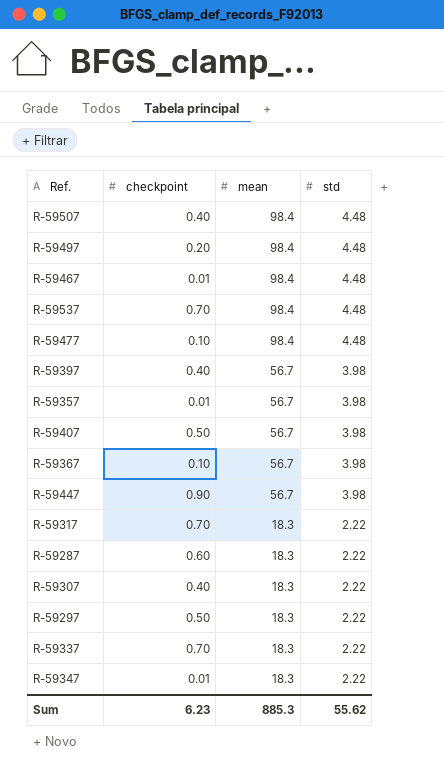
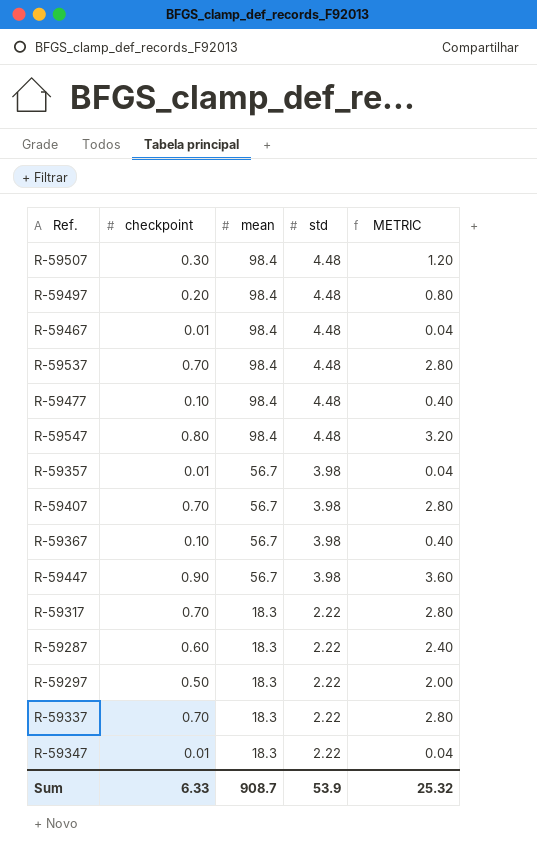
column METRIC | formula: none -> [checkpoint] * 4
row R-59397: 0.40 | 56.7 | 3.98 -> none
row R-59307: 0.40 | 18.3 | 2.22 -> none
R-59507 | checkpoint: 0.40 -> 0.30
row R-59547: none -> 0.80 | 98.4 | 4.48 | 3.20
R-59407 | checkpoint: 0.50 -> 0.70
Sum | checkpoint: 6.23 -> 6.33
Sum | mean: 885.3 -> 908.7
Sum | std: 55.62 -> 53.9

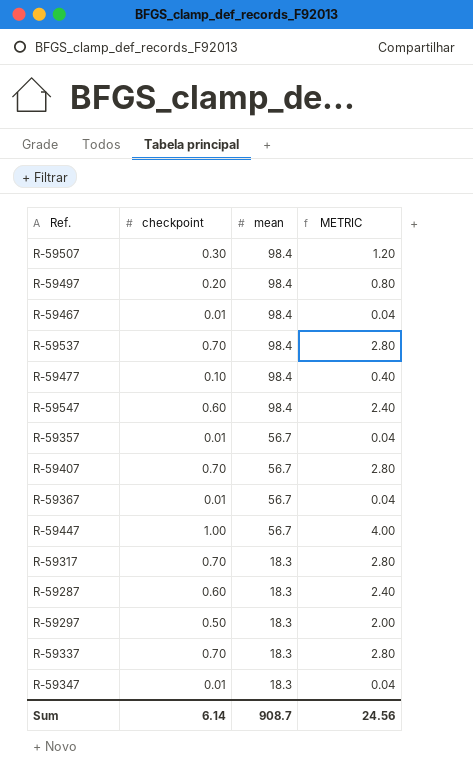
column std | position: 4 -> none
R-59547 | checkpoint: 0.80 -> 0.60
R-59547 | METRIC: 3.20 -> 2.40
R-59367 | checkpoint: 0.10 -> 0.01
R-59367 | METRIC: 0.40 -> 0.04
R-59447 | checkpoint: 0.90 -> 1.00
R-59447 | METRIC: 3.60 -> 4.00
Sum | checkpoint: 6.33 -> 6.14
Sum | METRIC: 25.32 -> 24.56

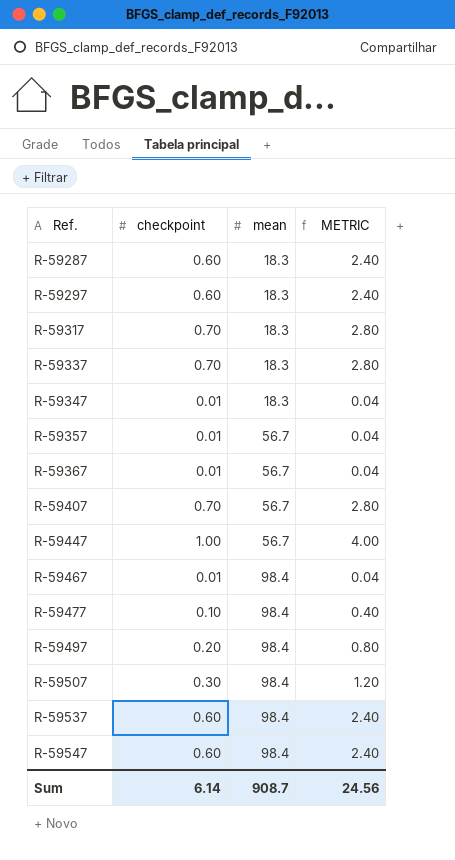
row order: mean descending -> Ref. ascending
R-59297 | checkpoint: 0.50 -> 0.60
R-59297 | METRIC: 2.00 -> 2.40
R-59537 | checkpoint: 0.70 -> 0.60
R-59537 | METRIC: 2.80 -> 2.40

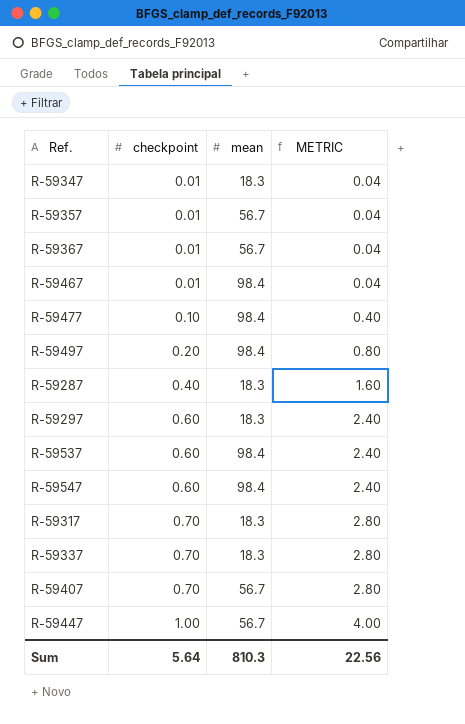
row order: Ref. ascending -> checkpoint ascending
row R-59507: 0.30 | 98.4 | 1.20 -> none
R-59287 | checkpoint: 0.60 -> 0.40
R-59287 | METRIC: 2.40 -> 1.60
Sum | checkpoint: 6.14 -> 5.64
Sum | mean: 908.7 -> 810.3
Sum | METRIC: 24.56 -> 22.56

